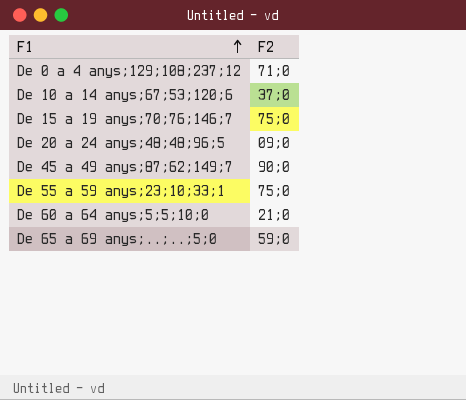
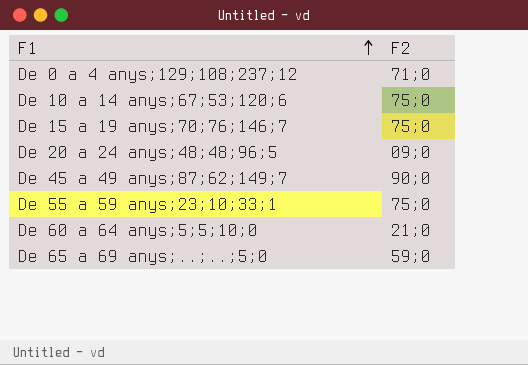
De 10 a 14 anys;67;53;120;6 | F2: 37;0 -> 75;0

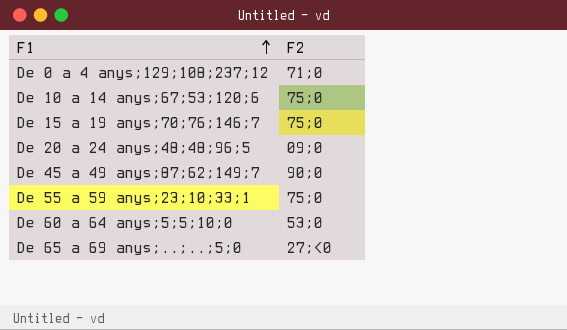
De 60 a 64 anys;5;5;10;0 | F2: 21;0 -> 53;0
De 65 a 69 anys;..;..;5;0 | F2: 59;0 -> 27;<0

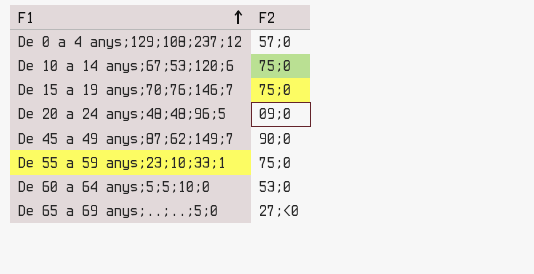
De 0 a 4 anys;129;108;237;12 | F2: 71;0 -> 57;0

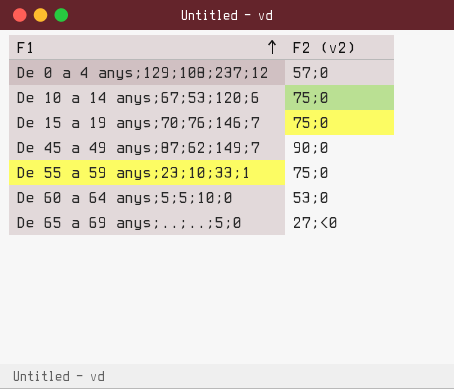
column name: F2 -> F2 (v2)
row De 20 a 24 anys;48;48;96;5: 09;0 -> none

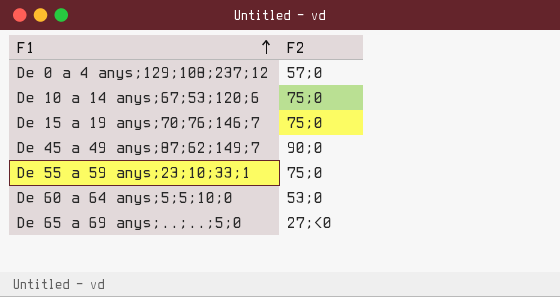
column name: F2 (v2) -> F2

